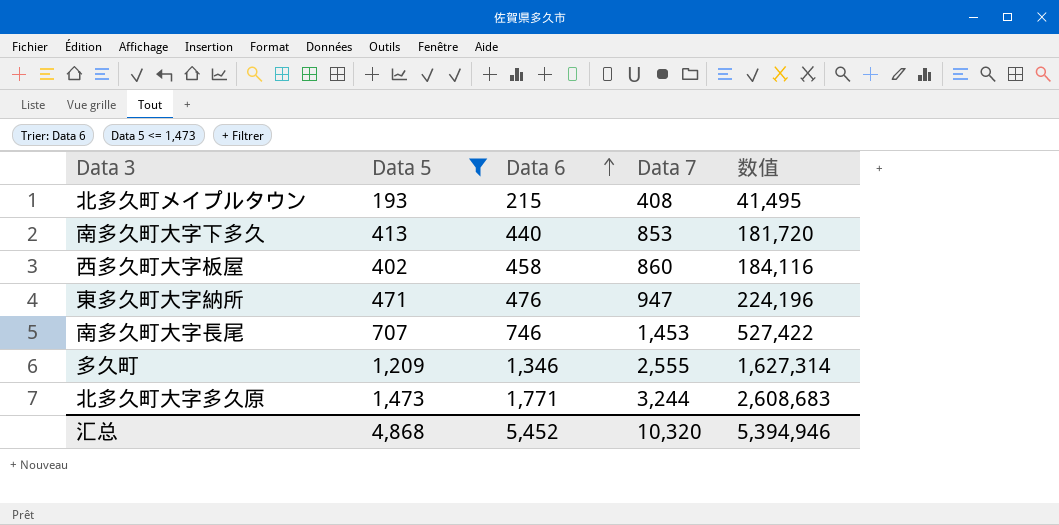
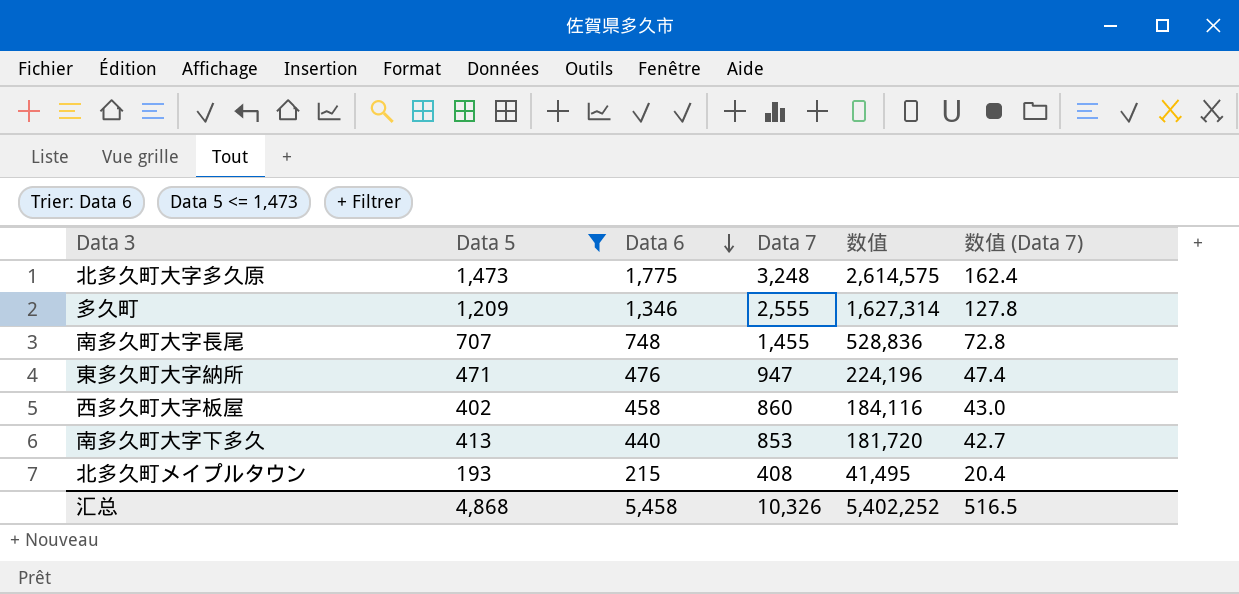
row order: Data 6 ascending -> Data 6 descending
column 数值 (Data 7) | formula: none -> [Data 7] * 0.05
北多久町大字多久原 | Data 6: 1,771 -> 1,775
北多久町大字多久原 | Data 7: 3,244 -> 3,248
北多久町大字多久原 | 数值: 2,608,683 -> 2,614,575
南多久町大字長尾 | Data 6: 746 -> 748
南多久町大字長尾 | Data 7: 1,453 -> 1,455
南多久町大字長尾 | 数值: 527,422 -> 528,836
汇总 | Data 6: 5,452 -> 5,458
汇总 | Data 7: 10,320 -> 10,326
汇总 | 数值: 5,394,946 -> 5,402,252

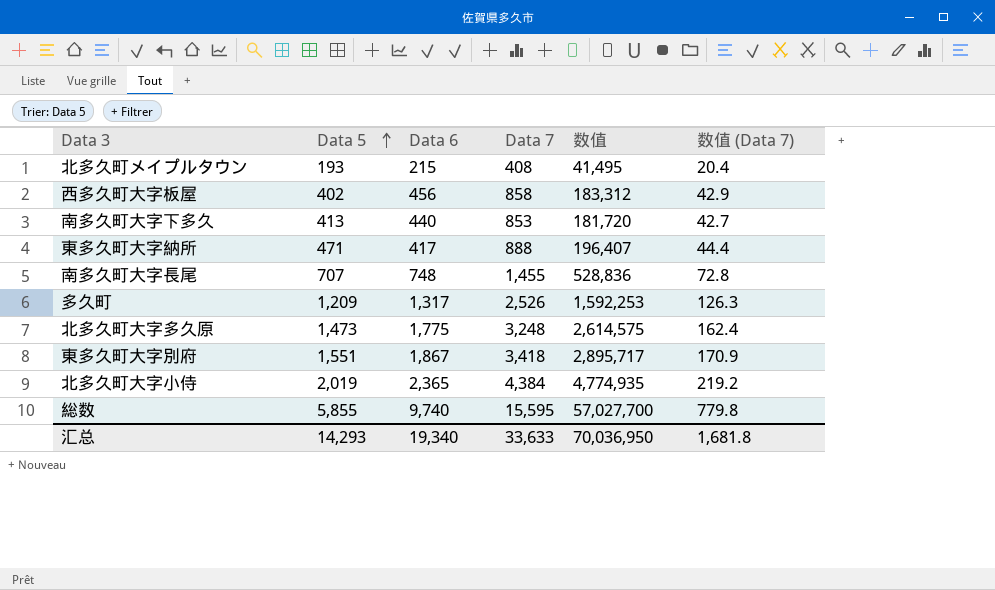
filter: Data 5 <= 1,473 -> none
row order: Data 6 descending -> Data 5 ascending
西多久町大字板屋 | Data 6: 458 -> 456
西多久町大字板屋 | Data 7: 860 -> 858
西多久町大字板屋 | 数值: 184,116 -> 183,312
西多久町大字板屋 | 数值 (Data 7): 43.0 -> 42.9
東多久町大字納所 | Data 6: 476 -> 417
東多久町大字納所 | Data 7: 947 -> 888
東多久町大字納所 | 数值: 224,196 -> 196,407
東多久町大字納所 | 数值 (Data 7): 47.4 -> 44.4
多久町 | Data 6: 1,346 -> 1,317
多久町 | Data 7: 2,555 -> 2,526
多久町 | 数值: 1,627,314 -> 1,592,253
多久町 | 数值 (Data 7): 127.8 -> 126.3
汇总 | Data 5: 4,868 -> 14,293
汇总 | Data 6: 5,458 -> 19,340
汇总 | Data 7: 10,326 -> 33,633
汇总 | 数值: 5,402,252 -> 70,036,950
汇总 | 数值 (Data 7): 516.5 -> 1,681.8

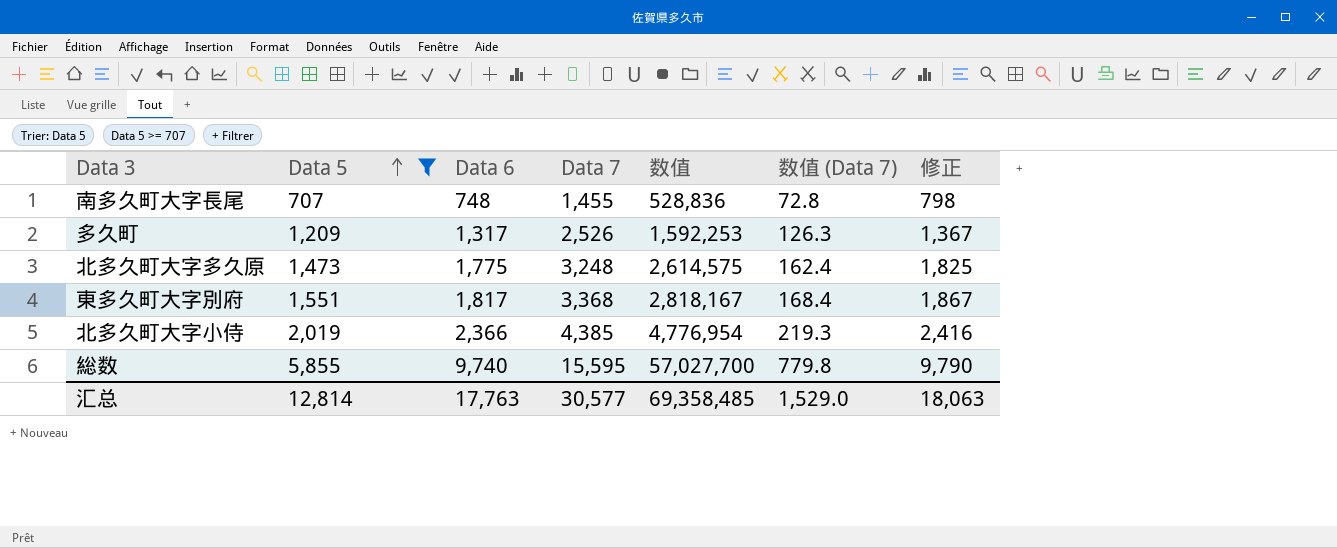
filter: none -> Data 5 >= 707
column 修正 | formula: none -> [Data 6] + 50
東多久町大字別府 | Data 6: 1,867 -> 1,817
東多久町大字別府 | Data 7: 3,418 -> 3,368
東多久町大字別府 | 数值: 2,895,717 -> 2,818,167
東多久町大字別府 | 数值 (Data 7): 170.9 -> 168.4
北多久町大字小侍 | Data 6: 2,365 -> 2,366
北多久町大字小侍 | Data 7: 4,384 -> 4,385
北多久町大字小侍 | 数值: 4,774,935 -> 4,776,954
北多久町大字小侍 | 数值 (Data 7): 219.2 -> 219.3
汇总 | Data 5: 14,293 -> 12,814
汇总 | Data 6: 19,340 -> 17,763
汇总 | Data 7: 33,633 -> 30,577
汇总 | 数值: 70,036,950 -> 69,358,485
汇总 | 数值 (Data 7): 1,681.8 -> 1,529.0

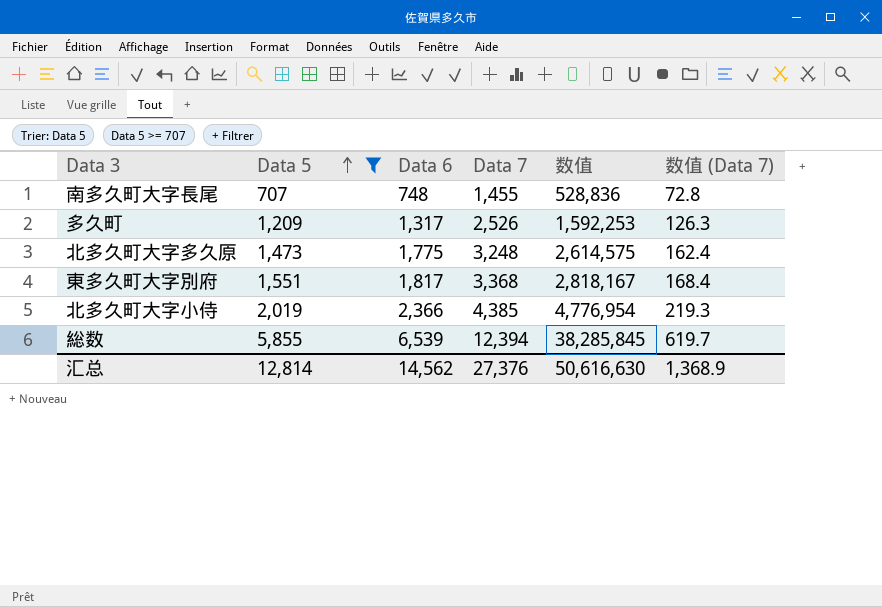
column 修正 | formula: [Data 6] + 50 -> none
総数 | Data 6: 9,740 -> 6,539
総数 | Data 7: 15,595 -> 12,394
総数 | 数值: 57,027,700 -> 38,285,845
総数 | 数值 (Data 7): 779.8 -> 619.7
汇总 | Data 6: 17,763 -> 14,562
汇总 | Data 7: 30,577 -> 27,376
汇总 | 数值: 69,358,485 -> 50,616,630
汇总 | 数值 (Data 7): 1,529.0 -> 1,368.9

